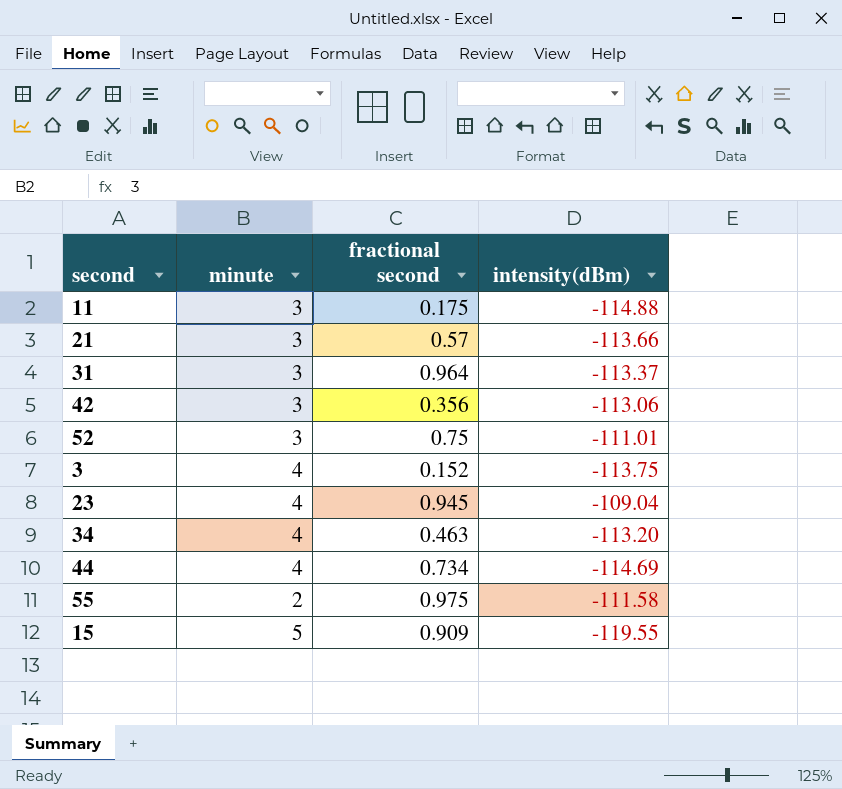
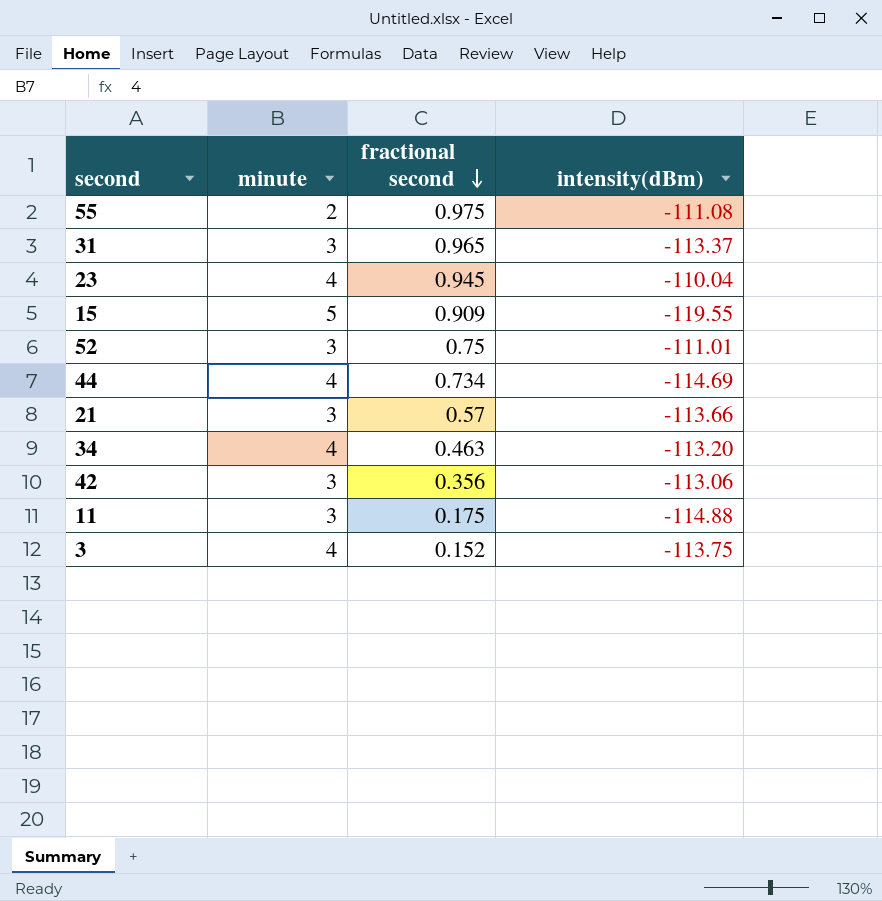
row order: none -> fractional second descending
55 | intensity(dBm): -111.58 -> -111.08
31 | fractional second: 0.964 -> 0.965
23 | intensity(dBm): -109.04 -> -110.04

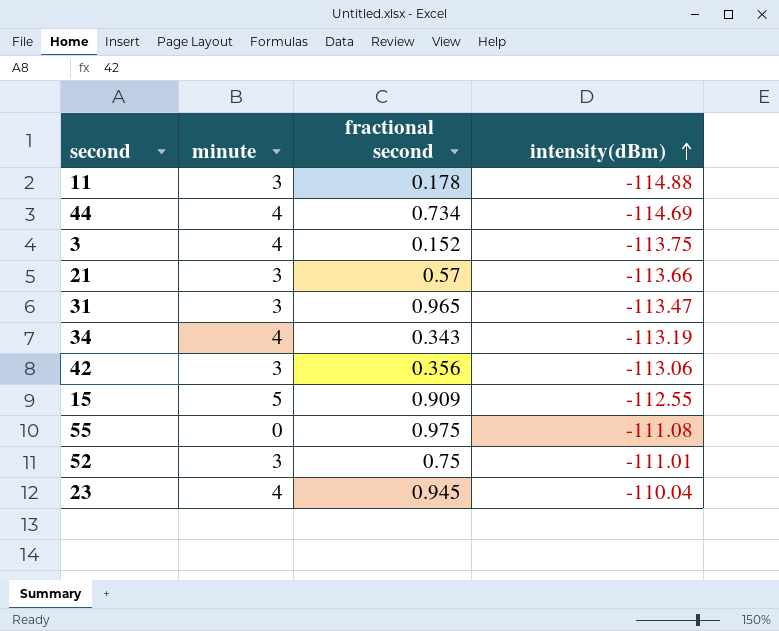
row order: fractional second descending -> intensity(dBm) ascending
11 | fractional second: 0.175 -> 0.178
31 | intensity(dBm): -113.37 -> -113.47
34 | fractional second: 0.463 -> 0.343
34 | intensity(dBm): -113.20 -> -113.19
15 | intensity(dBm): -119.55 -> -112.55
55 | minute: 2 -> 0

